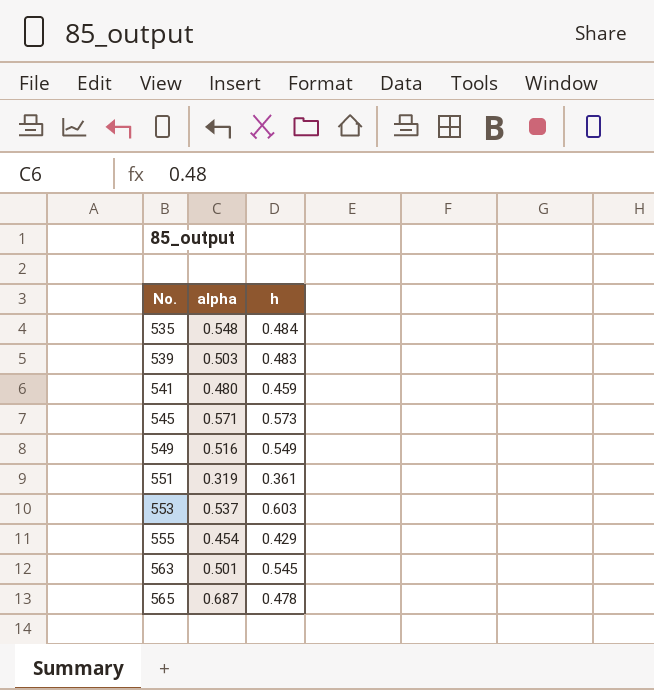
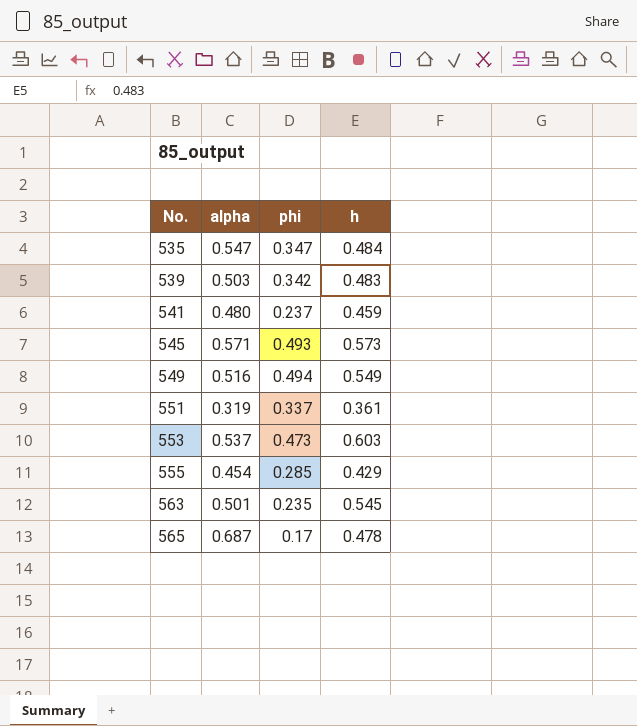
column phi | position: none -> 3
535 | alpha: 0.548 -> 0.547

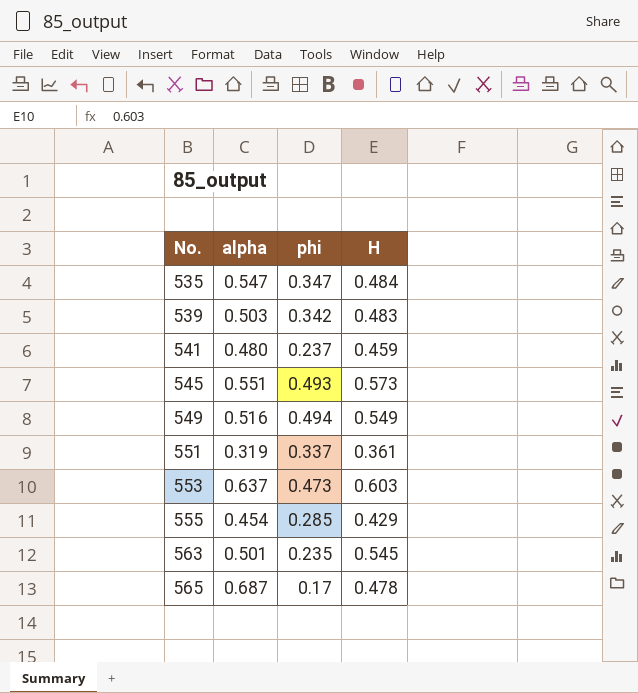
column name: h -> H
545 | alpha: 0.571 -> 0.551
553 | alpha: 0.537 -> 0.637

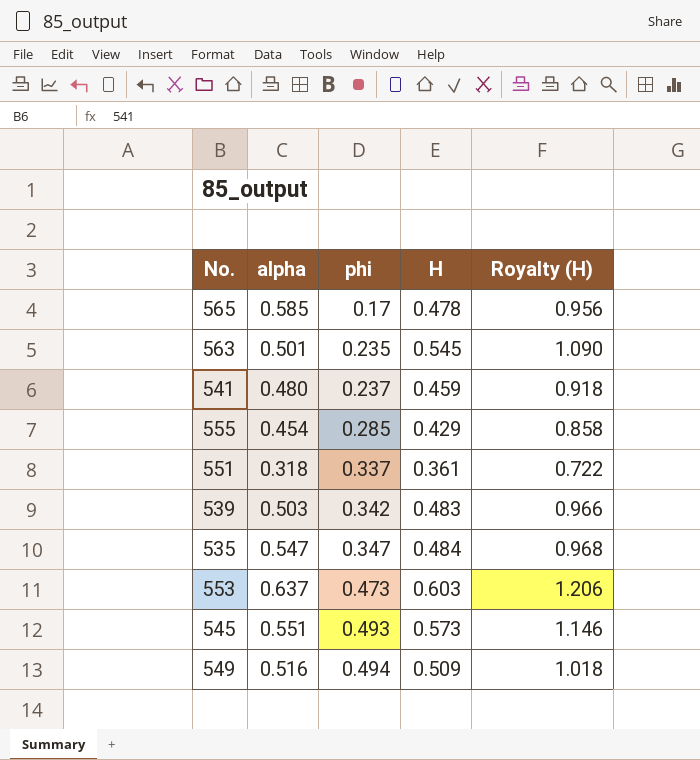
row order: No. ascending -> phi ascending
column Royalty (H) | formula: none -> [H] * 2
565 | alpha: 0.687 -> 0.585
551 | alpha: 0.319 -> 0.318
549 | H: 0.549 -> 0.509

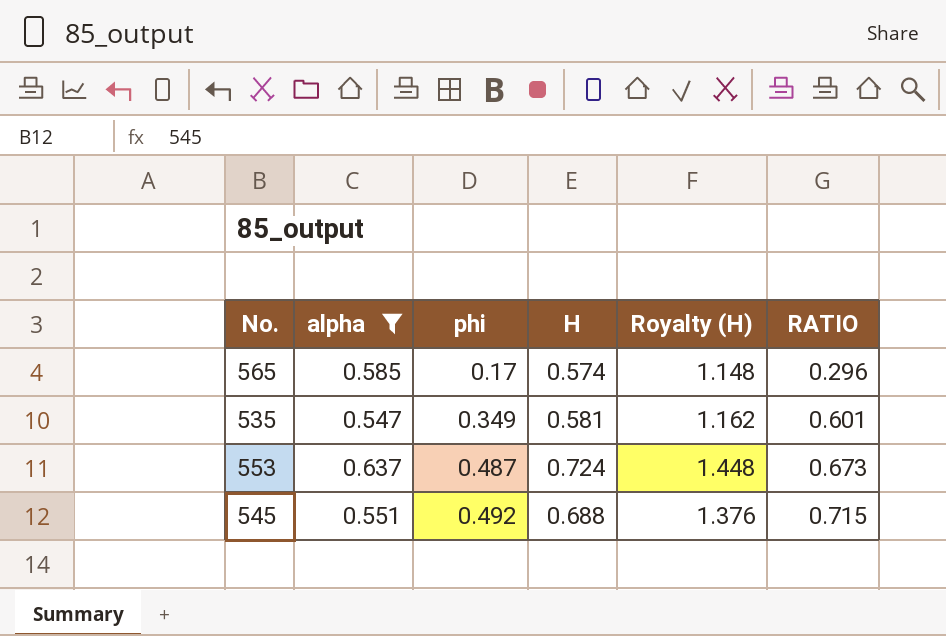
filter: none -> alpha >= 0.547
column RATIO | formula: none -> [phi] / [H]
565 | H: 0.478 -> 0.574
565 | Royalty (H): 0.956 -> 1.148
535 | phi: 0.347 -> 0.349
535 | H: 0.484 -> 0.581
535 | Royalty (H): 0.968 -> 1.162
553 | phi: 0.473 -> 0.487
553 | H: 0.603 -> 0.724
553 | Royalty (H): 1.206 -> 1.448
545 | phi: 0.493 -> 0.492
545 | H: 0.573 -> 0.688
545 | Royalty (H): 1.146 -> 1.376

